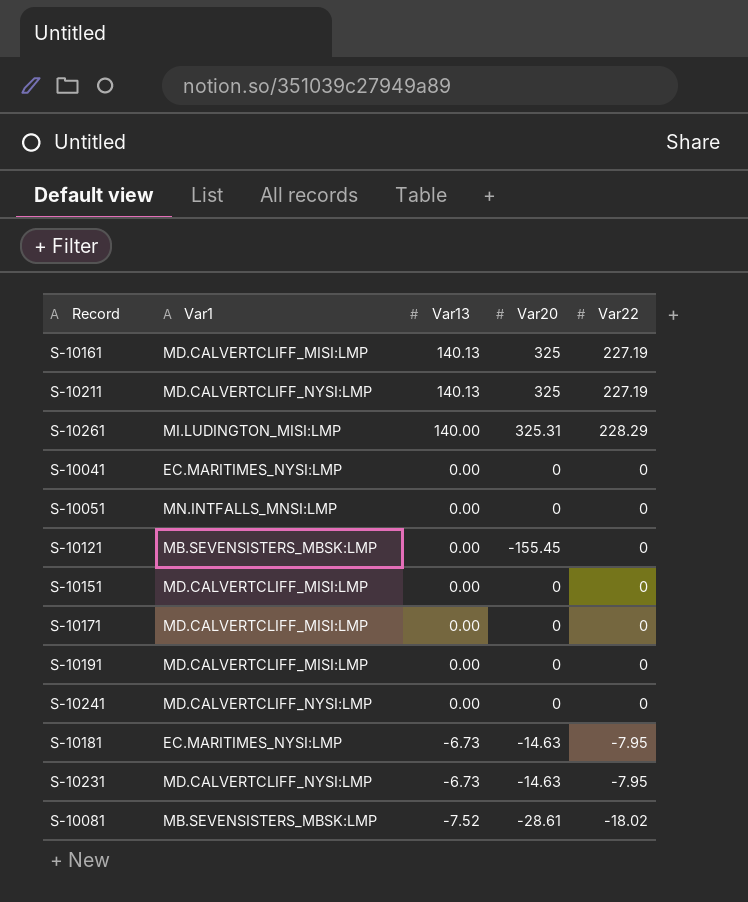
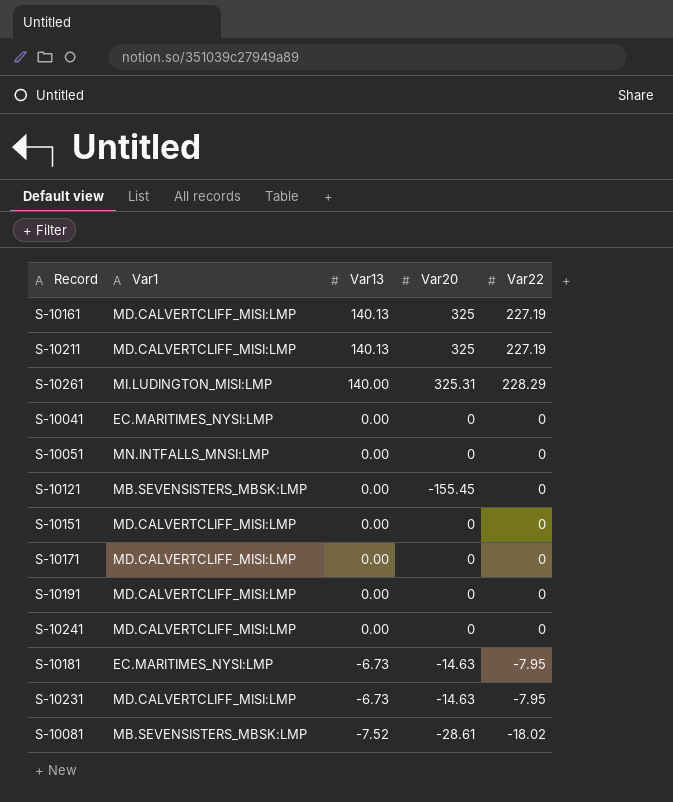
S-10211 | Var1: MD.CALVERTCLIFF_NYSI:LMP -> MD.CALVERTCLIFF_MISI:LMP
S-10241 | Var1: MD.CALVERTCLIFF_NYSI:LMP -> MD.CALVERTCLIFF_MISI:LMP
S-10231 | Var1: MD.CALVERTCLIFF_NYSI:LMP -> MD.CALVERTCLIFF_MISI:LMP

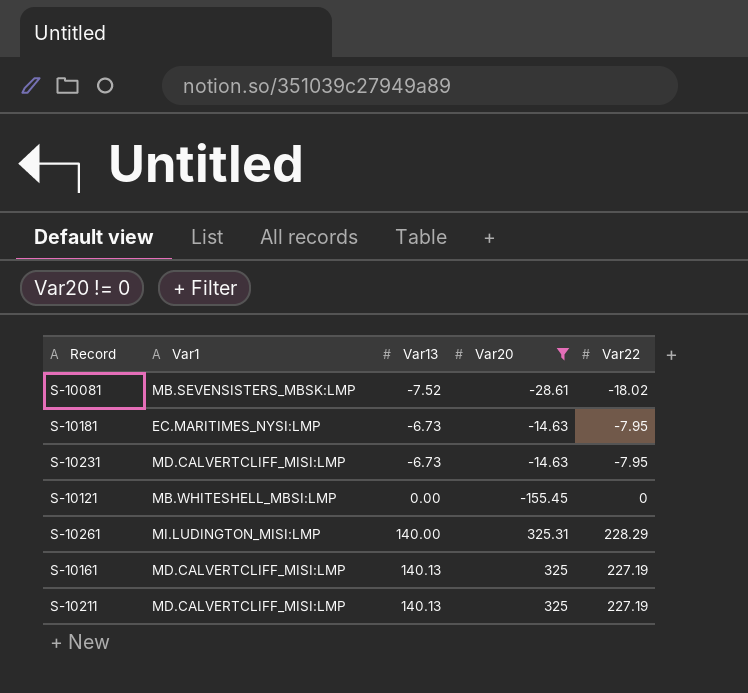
filter: none -> Var20 != 0
row order: Var13 descending -> Var13 ascending
S-10121 | Var1: MB.SEVENSISTERS_MBSK:LMP -> MB.WHITESHELL_MBSI:LMP

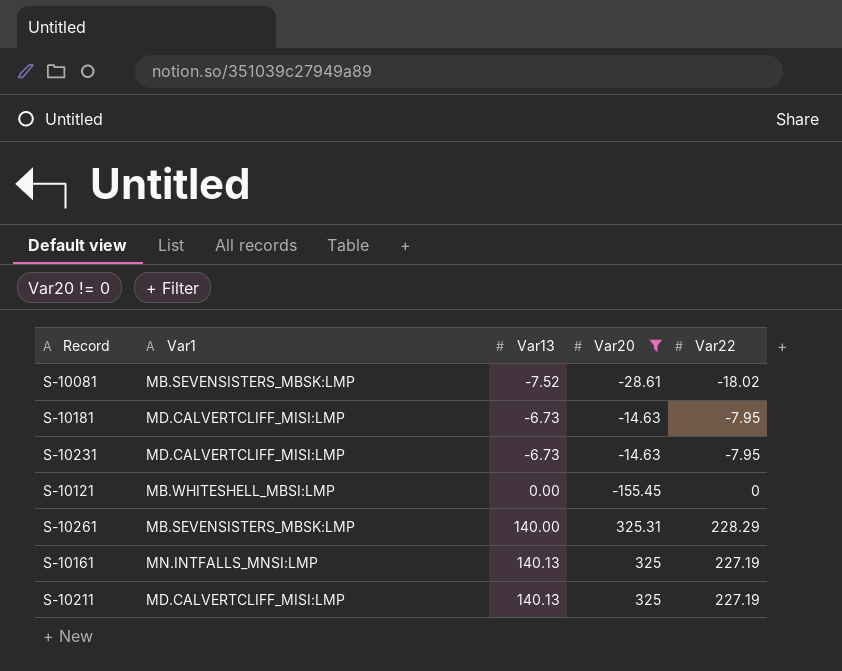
S-10181 | Var1: EC.MARITIMES_NYSI:LMP -> MD.CALVERTCLIFF_MISI:LMP
S-10261 | Var1: MI.LUDINGTON_MISI:LMP -> MB.SEVENSISTERS_MBSK:LMP
S-10161 | Var1: MD.CALVERTCLIFF_MISI:LMP -> MN.INTFALLS_MNSI:LMP

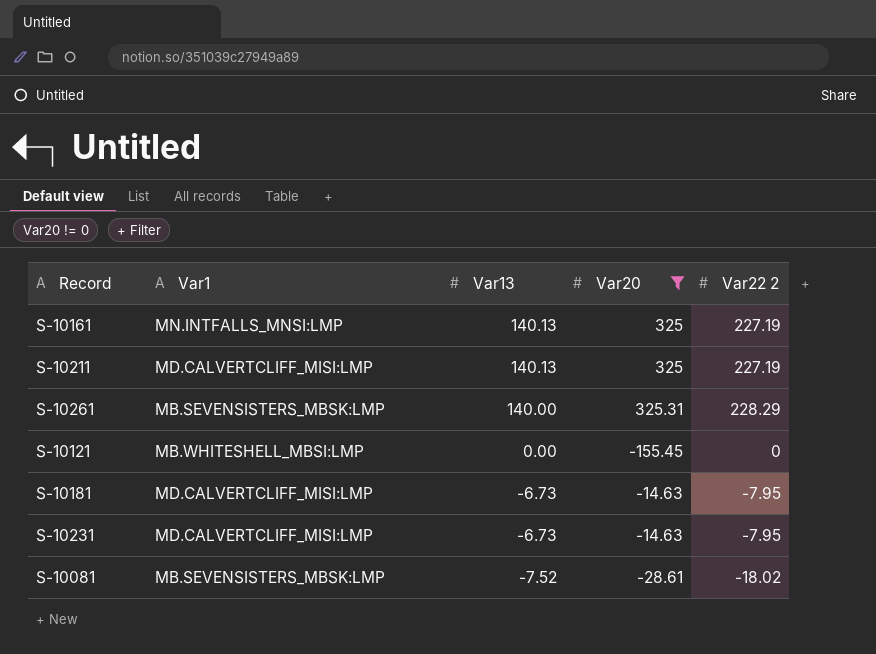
row order: Var13 ascending -> Var13 descending
column name: Var22 -> Var22 2

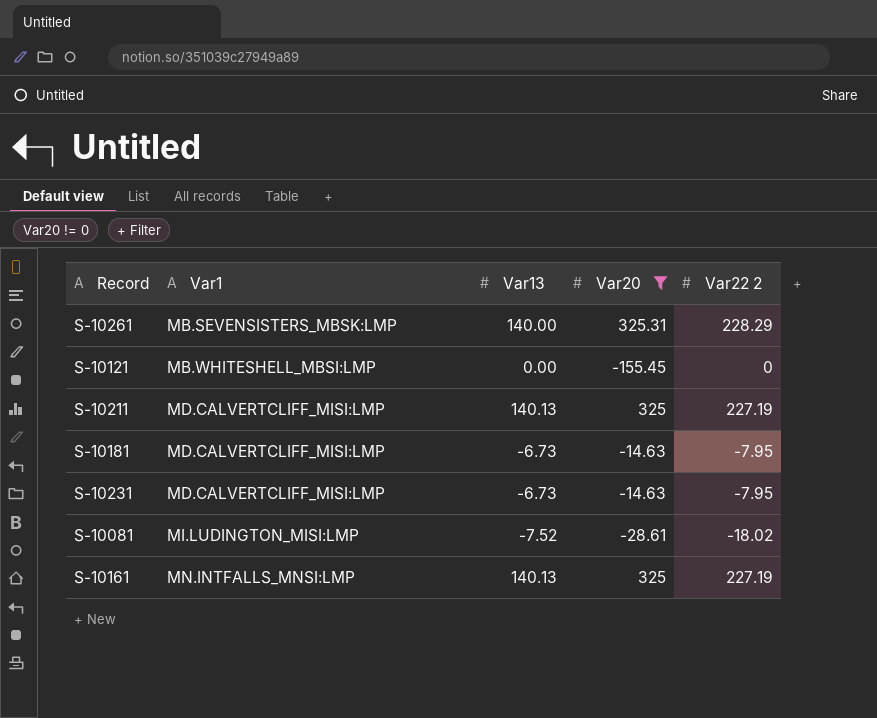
row order: Var13 descending -> Var1 ascending
S-10081 | Var1: MB.SEVENSISTERS_MBSK:LMP -> MI.LUDINGTON_MISI:LMP

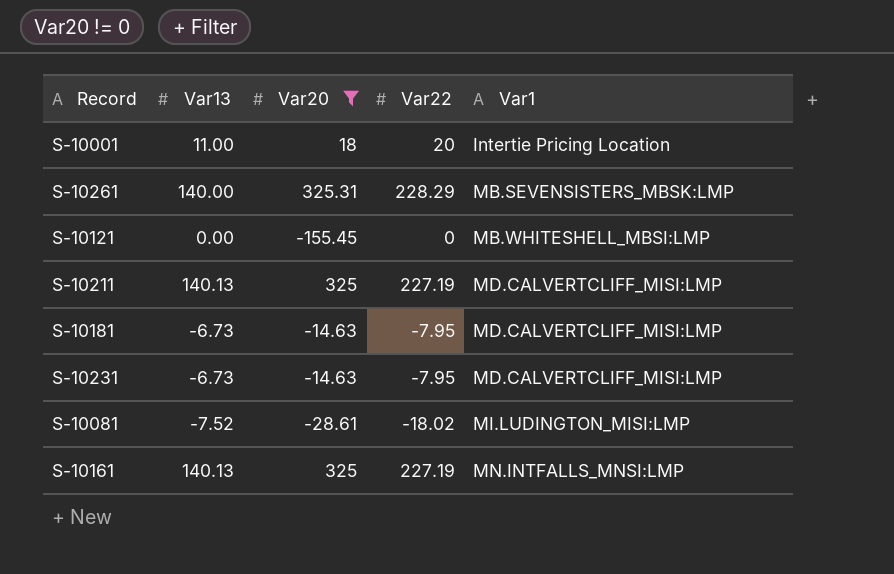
column name: Var22 2 -> Var22
column Var1 | position: 2 -> 5
row S-10001: none -> 11.00 | 18 | 20 | Intertie Pricing Location

